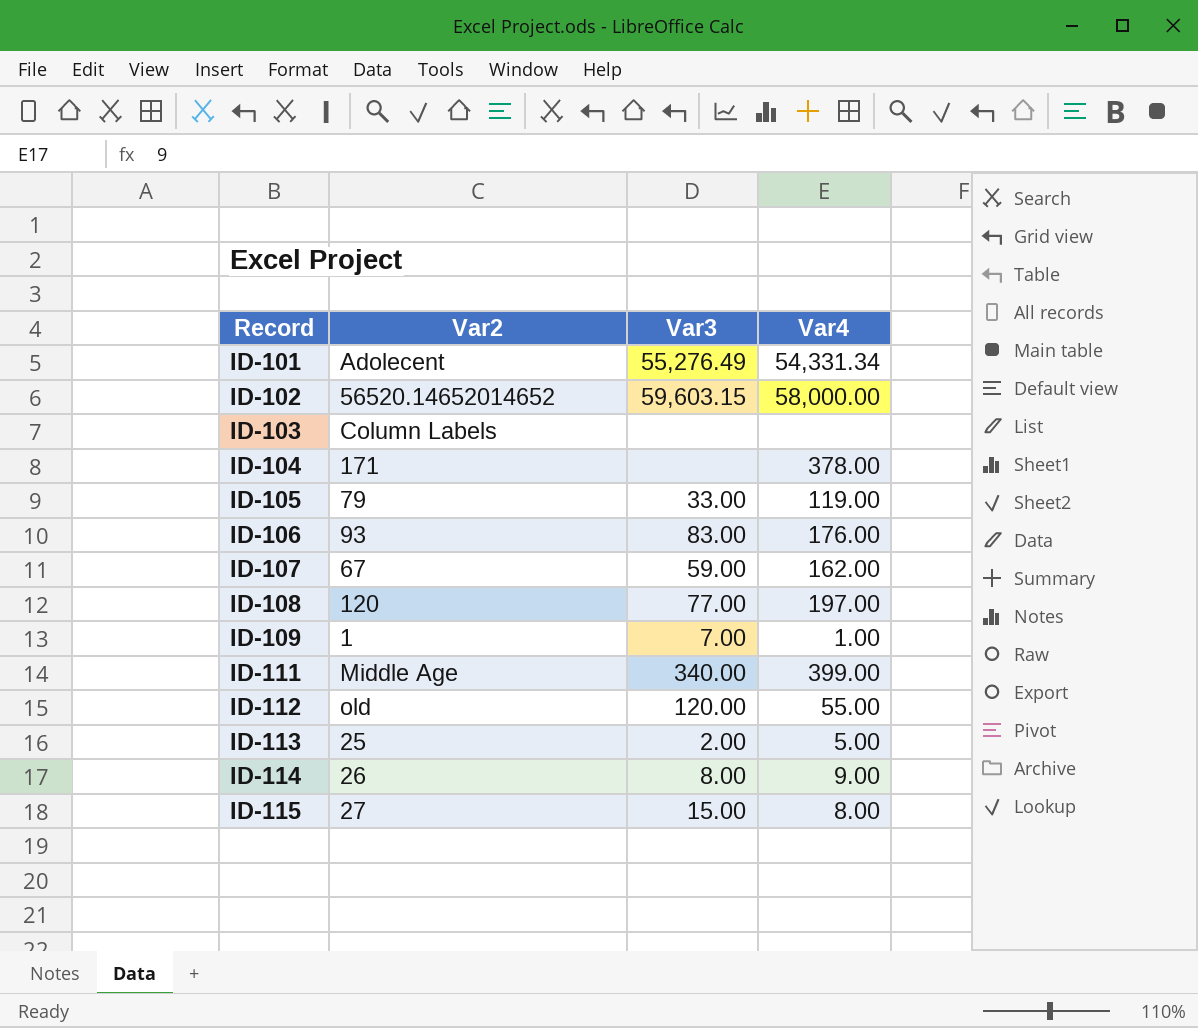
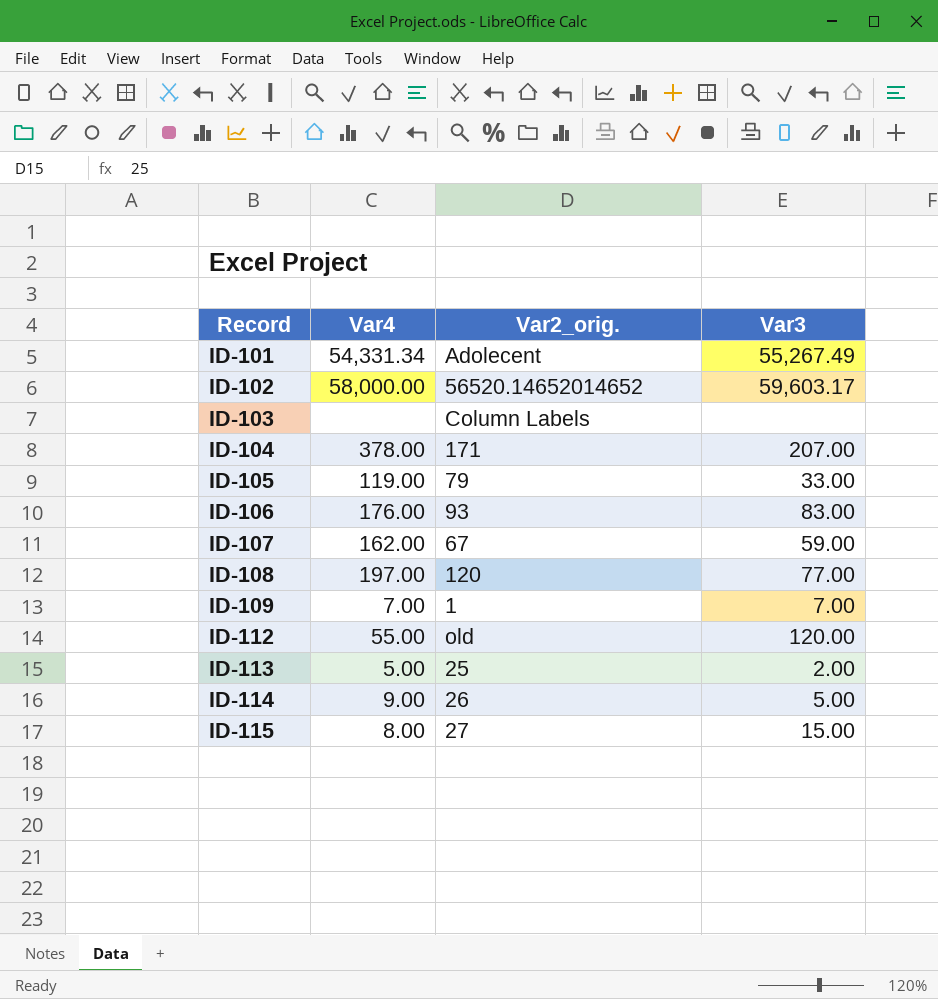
column Var4 | position: 4 -> 2
column name: Var2 -> Var2_orig.
row ID-111: Middle Age | 340.00 | 399.00 -> none
ID-101 | Var3: 55,276.49 -> 55,267.49
ID-102 | Var3: 59,603.15 -> 59,603.17
ID-104 | Var3: none -> 207.00
ID-109 | Var4: 1.00 -> 7.00
ID-114 | Var3: 8.00 -> 5.00

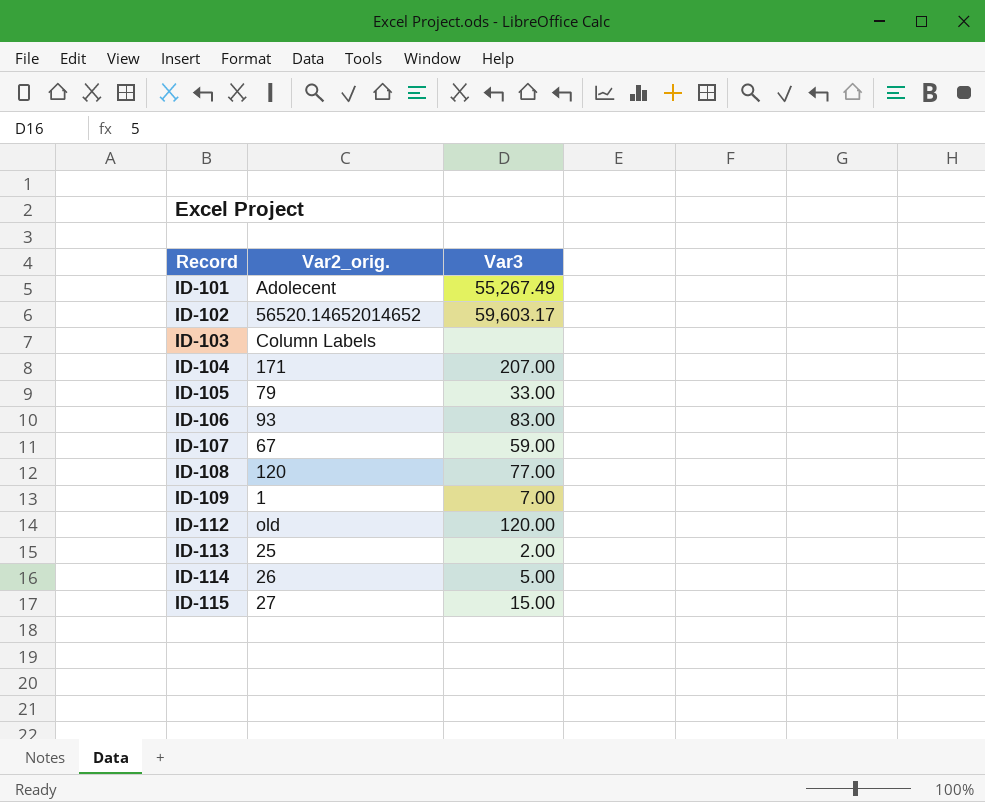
column Var4 | position: 2 -> none

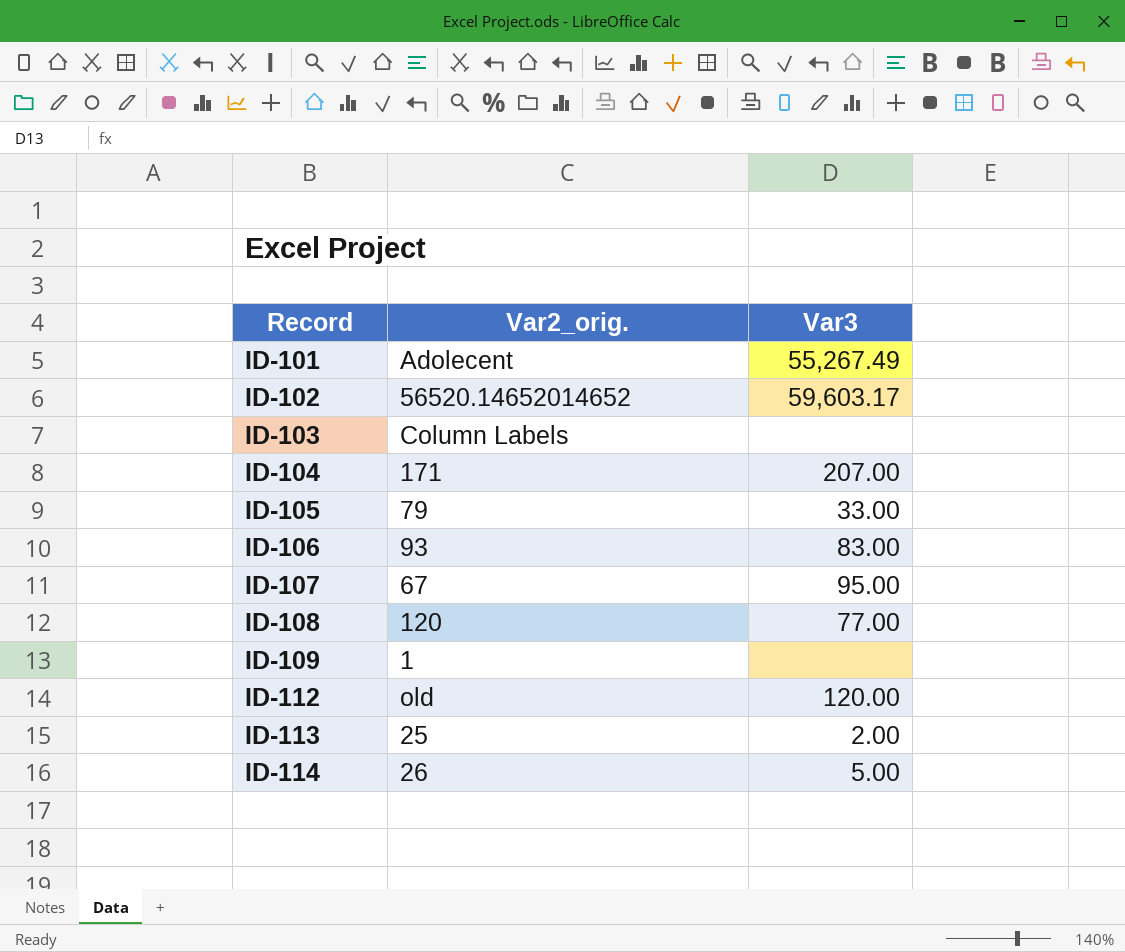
row ID-115: 27 | 15.00 -> none
ID-107 | Var3: 59.00 -> 95.00
ID-109 | Var3: 7.00 -> none

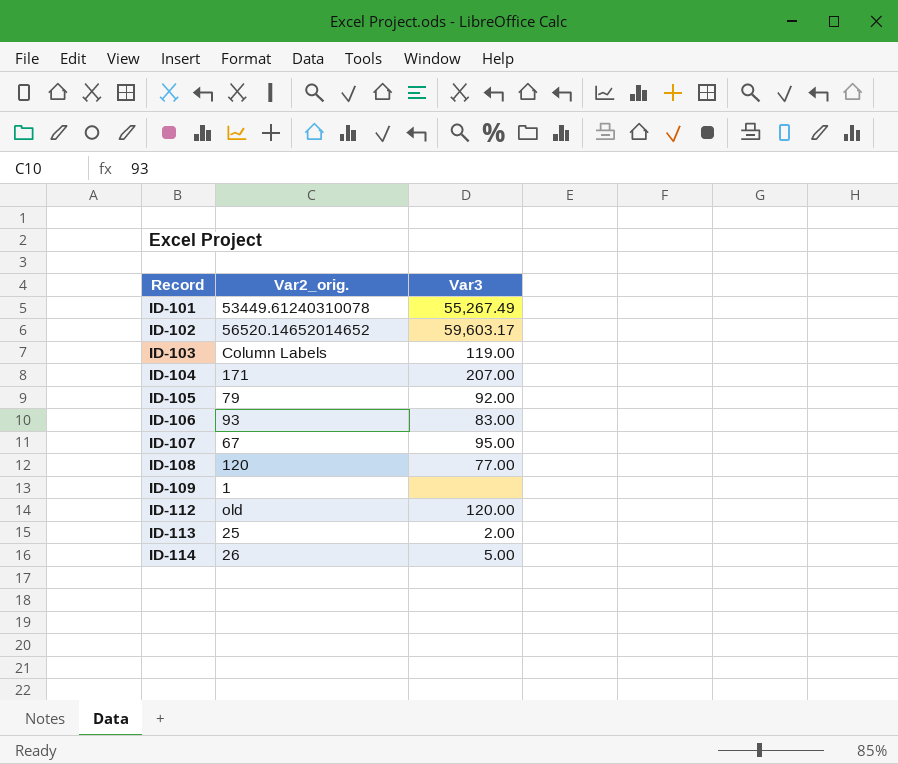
ID-101 | Var2_orig.: Adolecent -> 53449.61240310078
ID-103 | Var3: none -> 119.00
ID-105 | Var3: 33.00 -> 92.00

